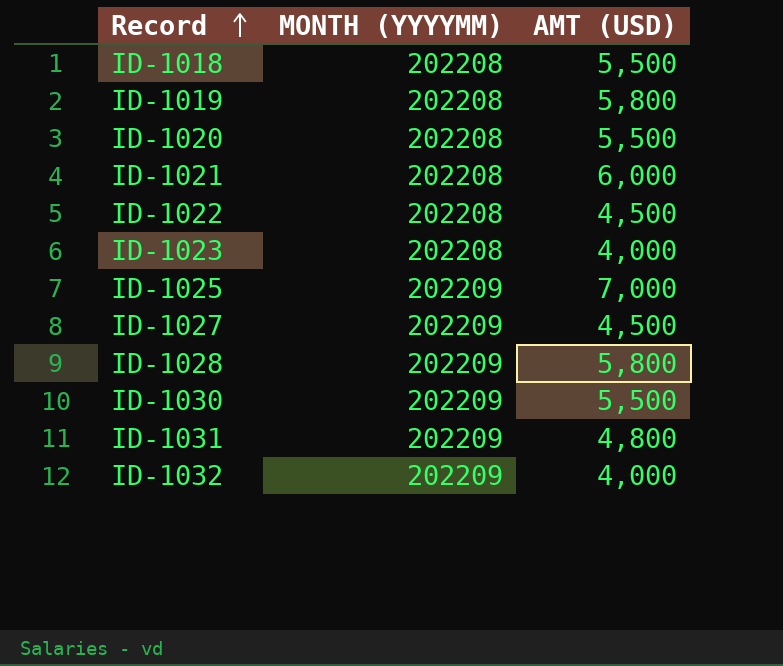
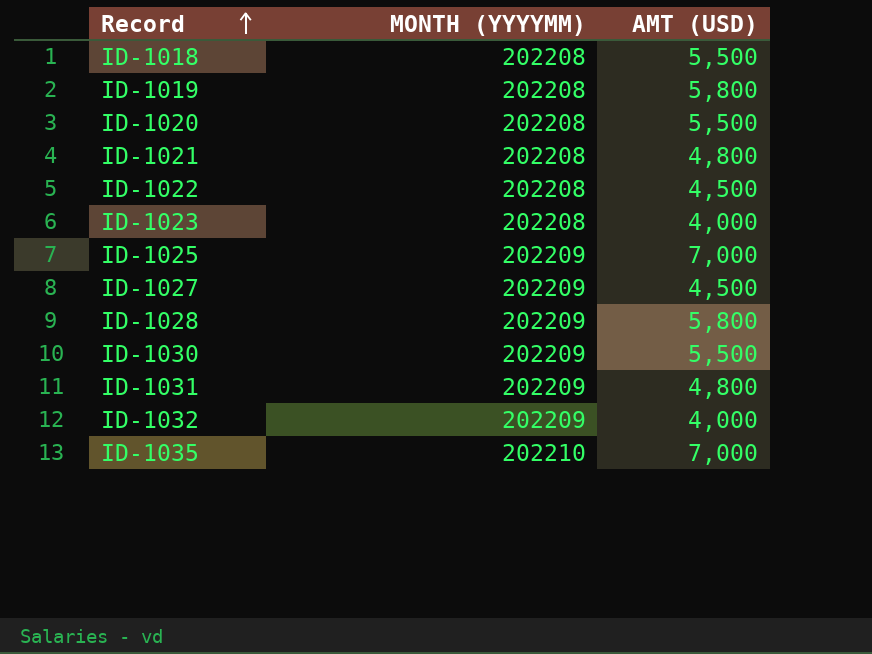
ID-1021 | AMT (USD): 6,000 -> 4,800
row ID-1035: none -> 202210 | 7,000

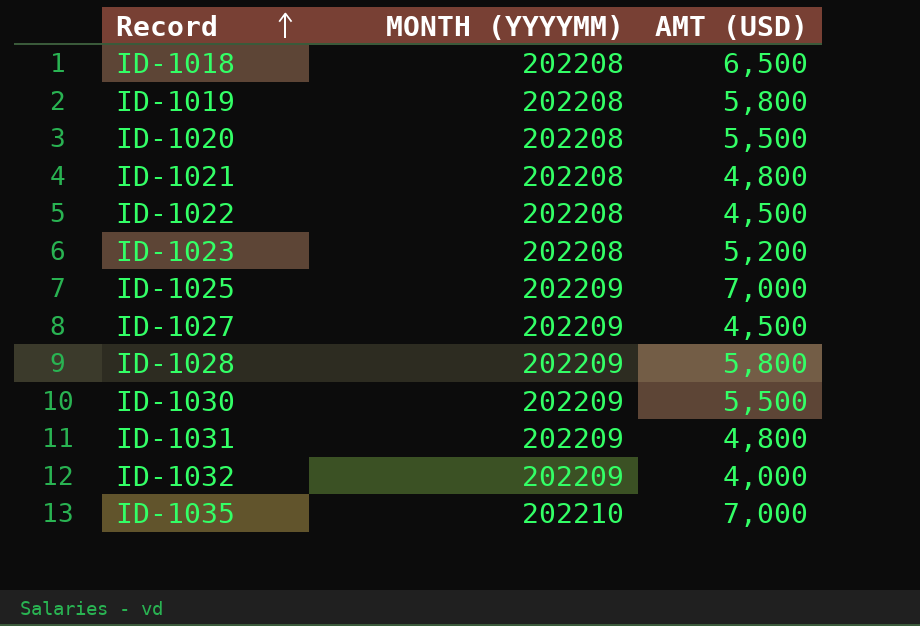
ID-1018 | AMT (USD): 5,500 -> 6,500
ID-1023 | AMT (USD): 4,000 -> 5,200

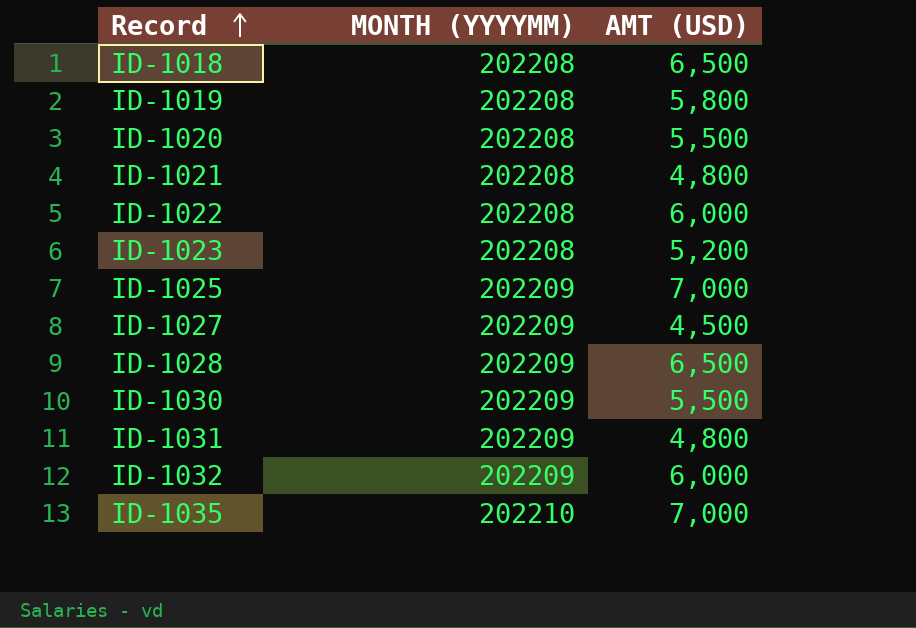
ID-1022 | AMT (USD): 4,500 -> 6,000
ID-1028 | AMT (USD): 5,800 -> 6,500
ID-1032 | AMT (USD): 4,000 -> 6,000

